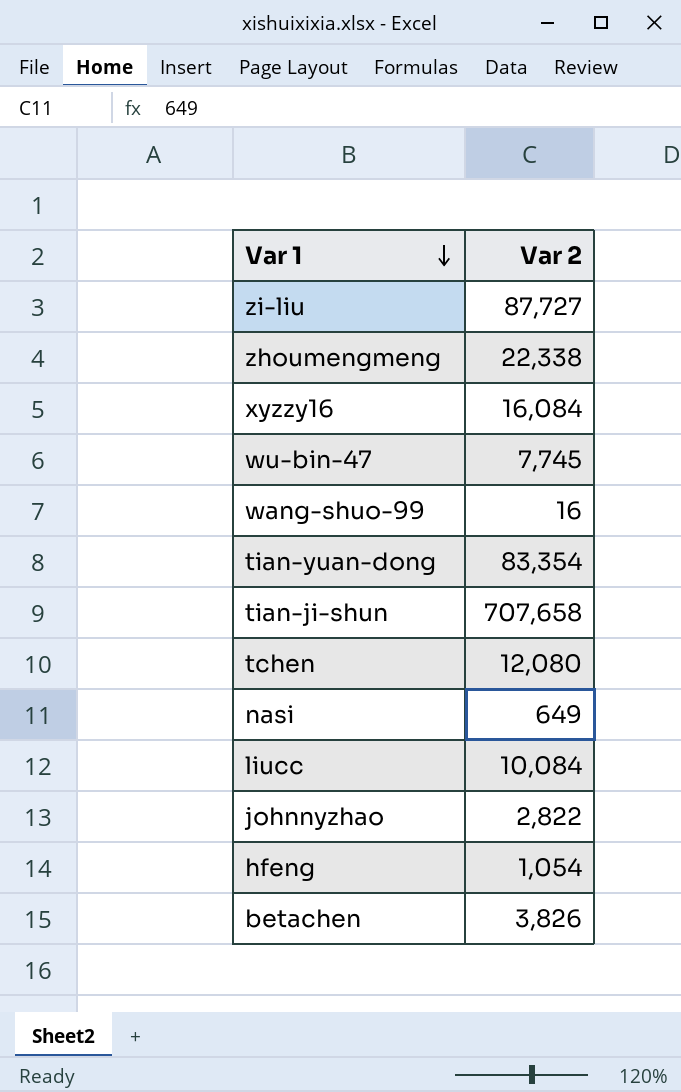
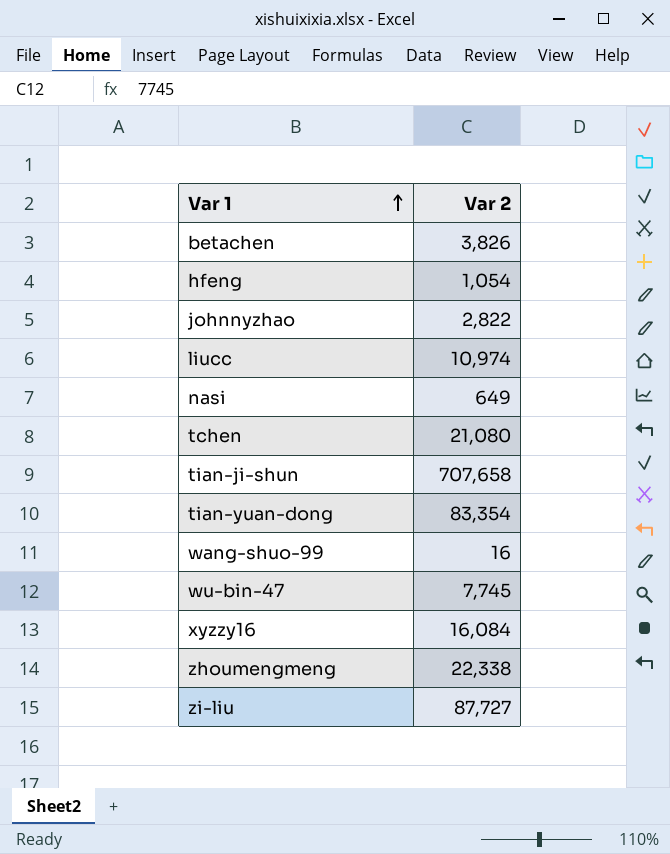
row order: Var 1 descending -> Var 1 ascending
liucc | Var 2: 10,084 -> 10,974
tchen | Var 2: 12,080 -> 21,080

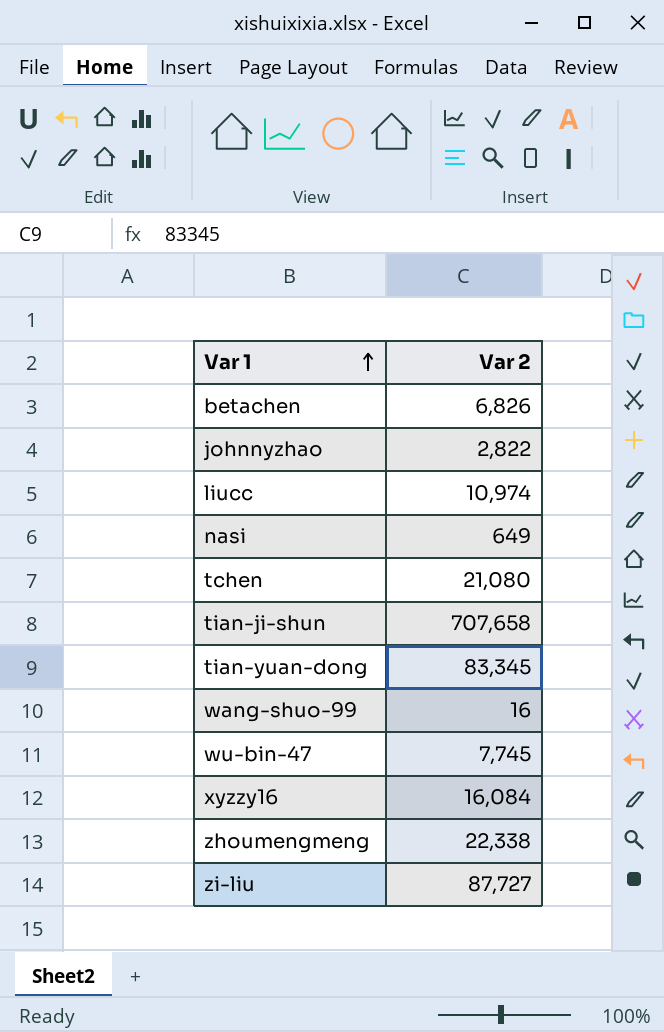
row hfeng: 1,054 -> none
betachen | Var 2: 3,826 -> 6,826
tian-yuan-dong | Var 2: 83,354 -> 83,345

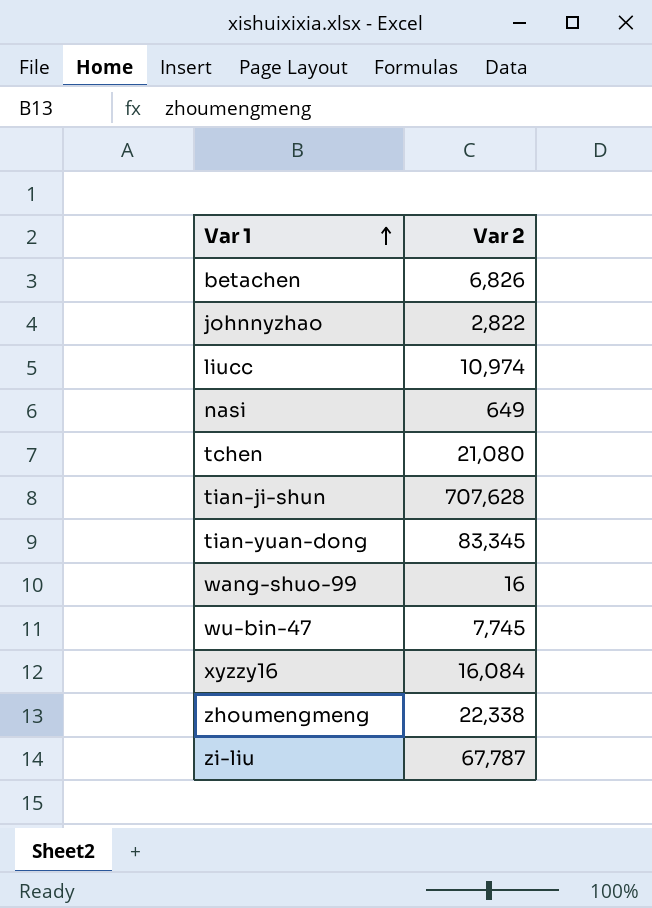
tian-ji-shun | Var 2: 707,658 -> 707,628
zi-liu | Var 2: 87,727 -> 67,787

